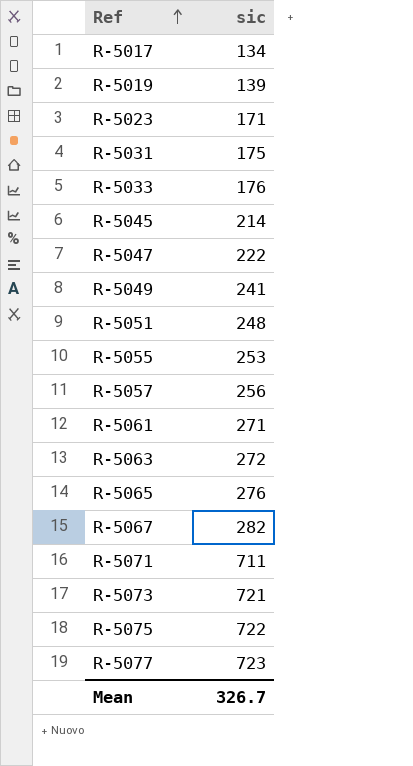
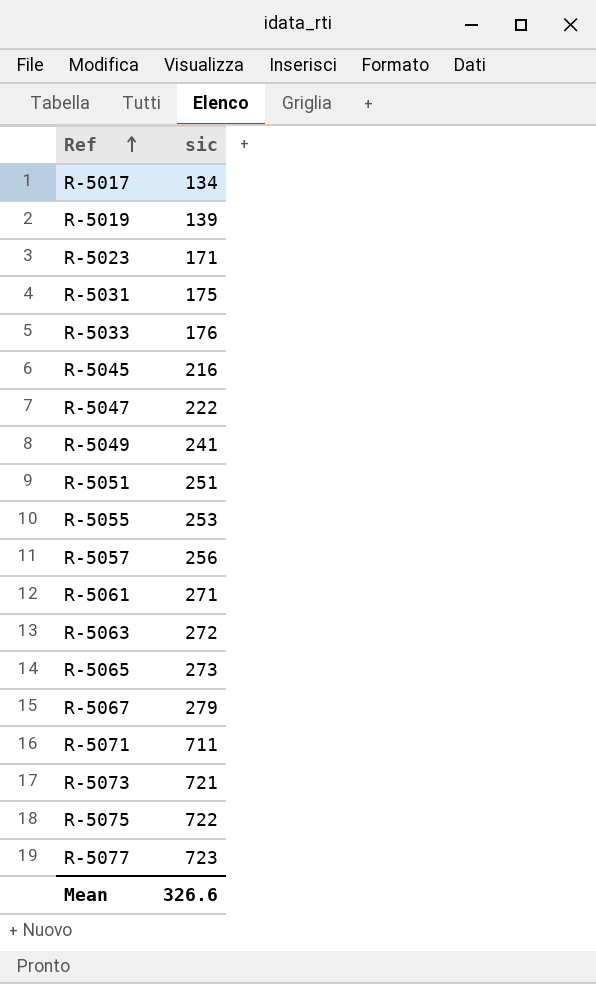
R-5045 | sic: 214 -> 216
R-5051 | sic: 248 -> 251
R-5065 | sic: 276 -> 273
R-5067 | sic: 282 -> 279
Mean | sic: 326.7 -> 326.6

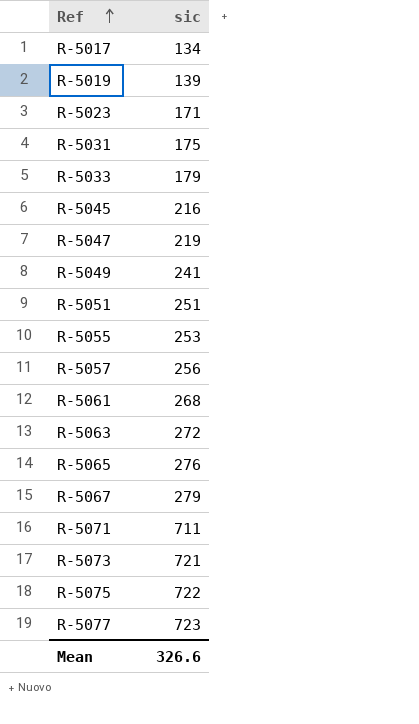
R-5033 | sic: 176 -> 179
R-5047 | sic: 222 -> 219
R-5061 | sic: 271 -> 268
R-5065 | sic: 273 -> 276

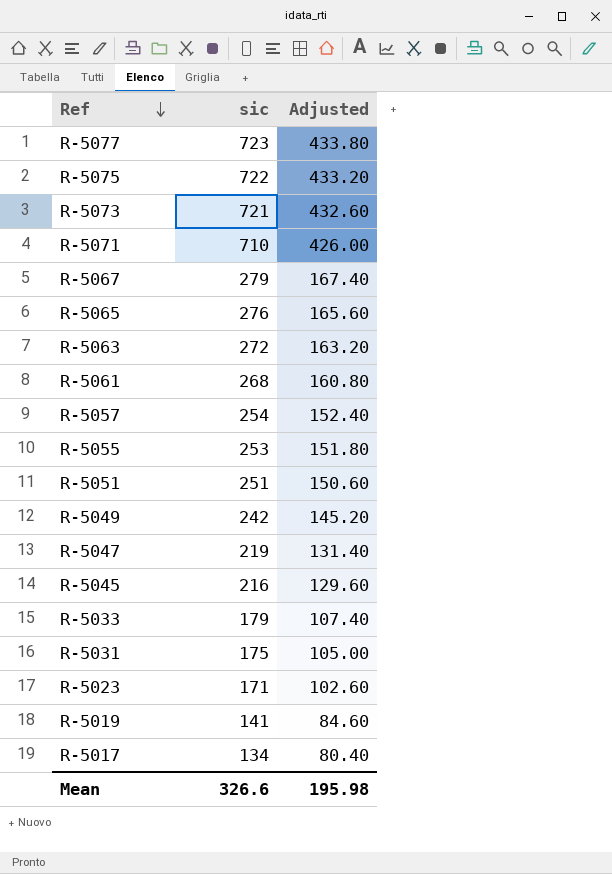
row order: Ref ascending -> Ref descending
column Adjusted | formula: none -> [sic] * 0.6
R-5071 | sic: 711 -> 710
R-5057 | sic: 256 -> 254
R-5049 | sic: 241 -> 242
R-5019 | sic: 139 -> 141

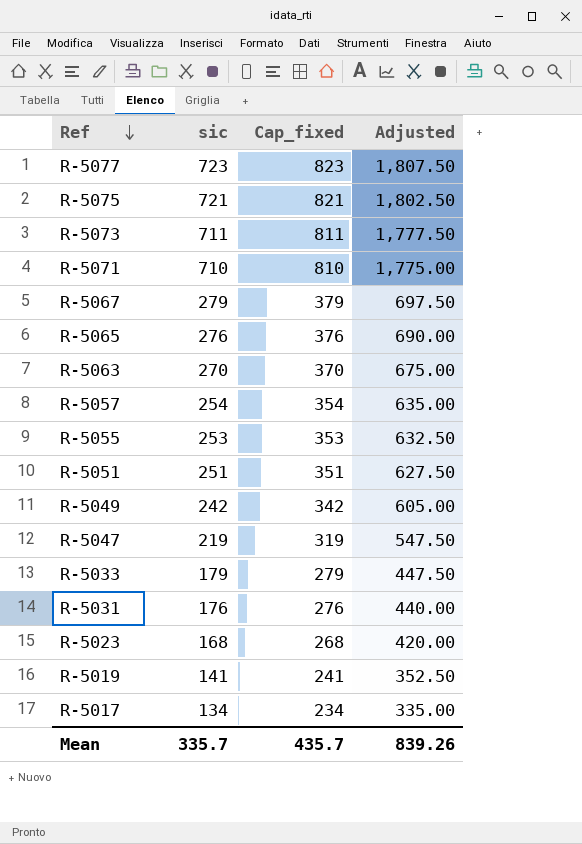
column Cap_fixed | formula: none -> [sic] + 100
column Adjusted | formula: [sic] * 0.6 -> [sic] * 2.5
row R-5061: 268 | 160.80 -> none
row R-5045: 216 | 129.60 -> none
R-5075 | sic: 722 -> 721
R-5073 | sic: 721 -> 711
R-5063 | sic: 272 -> 270
R-5031 | sic: 175 -> 176
R-5023 | sic: 171 -> 168
Mean | sic: 326.6 -> 335.7
Mean | Adjusted: 195.98 -> 839.26

